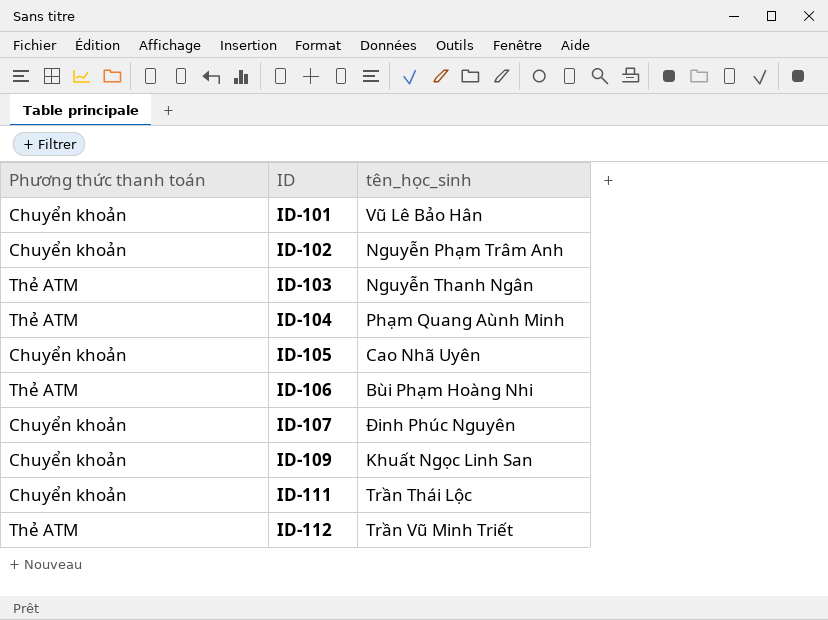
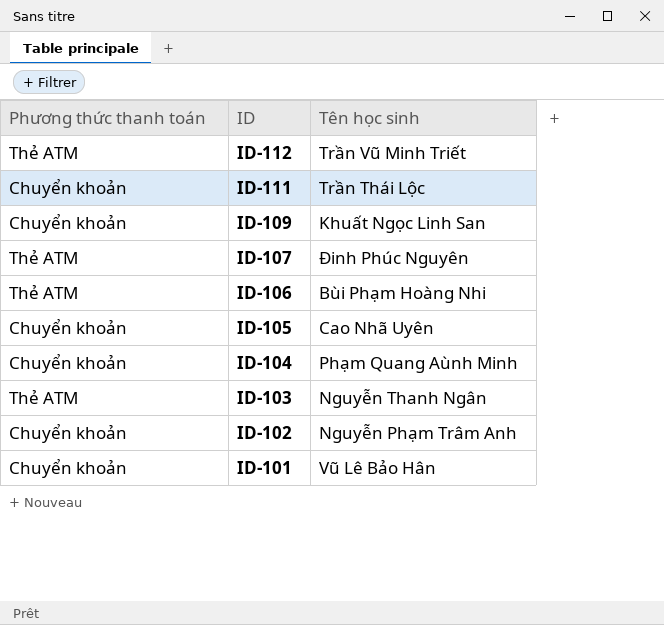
row order: ID ascending -> ID descending
column name: tên_học_sinh -> Tên học sinh
ID-107 | Phương thức thanh toán: Chuyển khoản -> Thẻ ATM
ID-104 | Phương thức thanh toán: Thẻ ATM -> Chuyển khoản

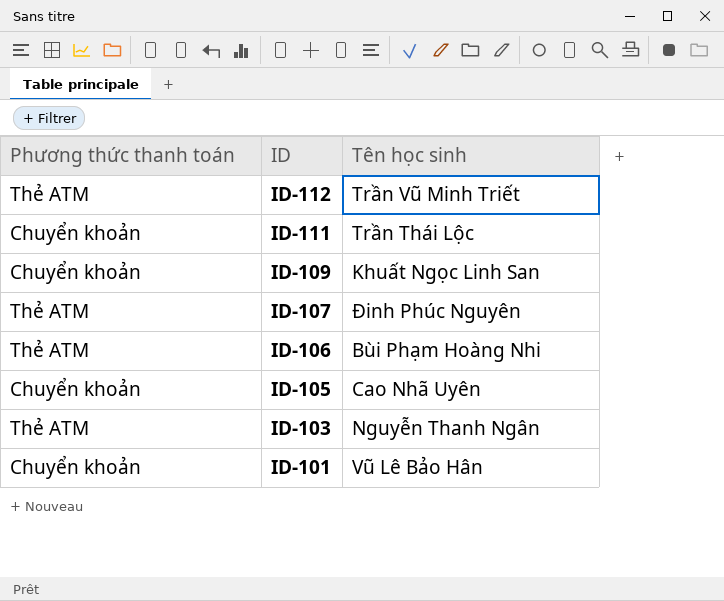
row ID-104: Chuyển khoản | Phạm Quang Aùnh Minh -> none
row ID-102: Chuyển khoản | Nguyễn Phạm Trâm Anh -> none

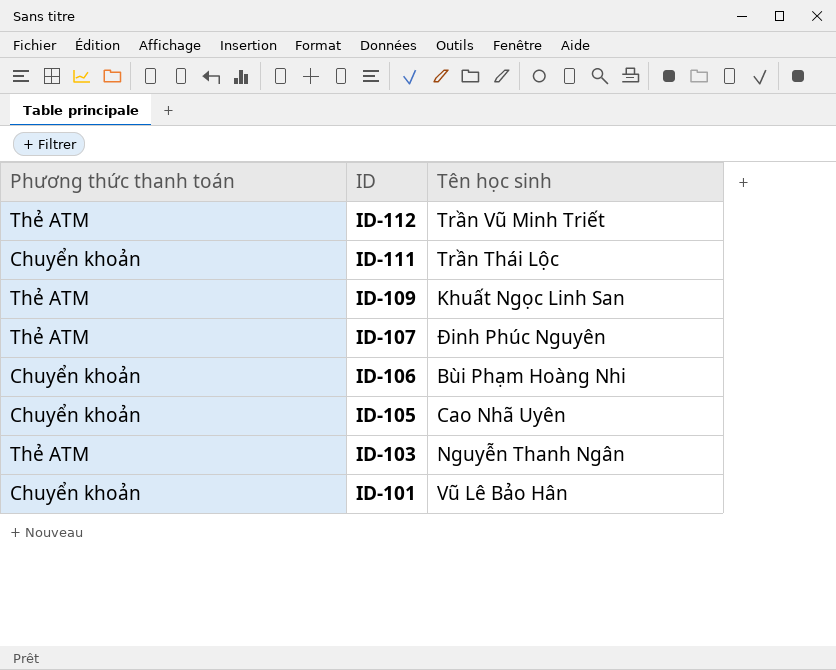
ID-109 | Phương thức thanh toán: Chuyển khoản -> Thẻ ATM
ID-106 | Phương thức thanh toán: Thẻ ATM -> Chuyển khoản

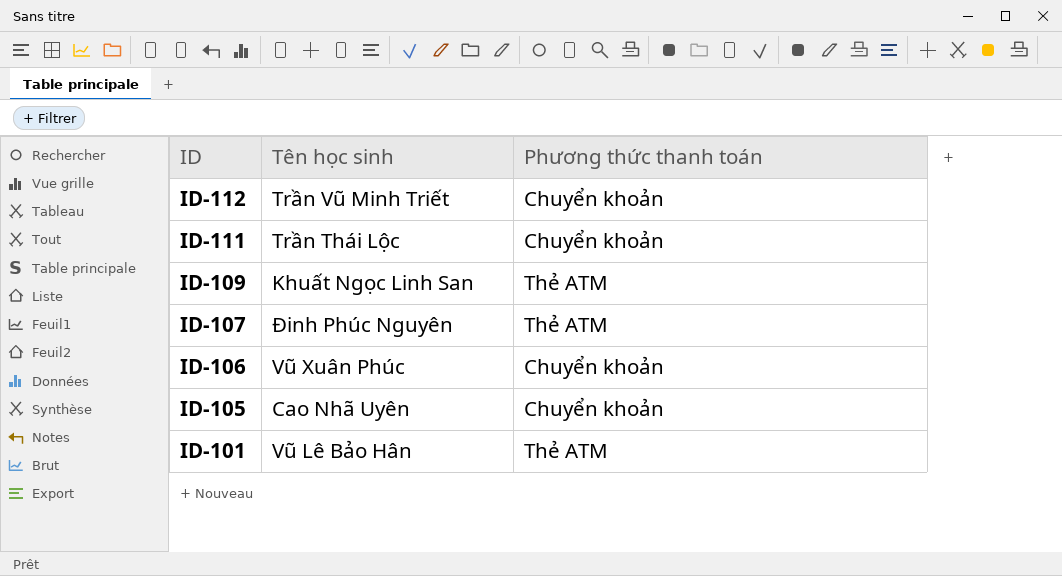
column Phương thức thanh toán | position: 1 -> 3
row ID-103: Thẻ ATM | Nguyễn Thanh Ngân -> none
ID-112 | Phương thức thanh toán: Thẻ ATM -> Chuyển khoản
ID-106 | Tên học sinh: Bùi Phạm Hoàng Nhi -> Vũ Xuân Phúc
ID-101 | Phương thức thanh toán: Chuyển khoản -> Thẻ ATM

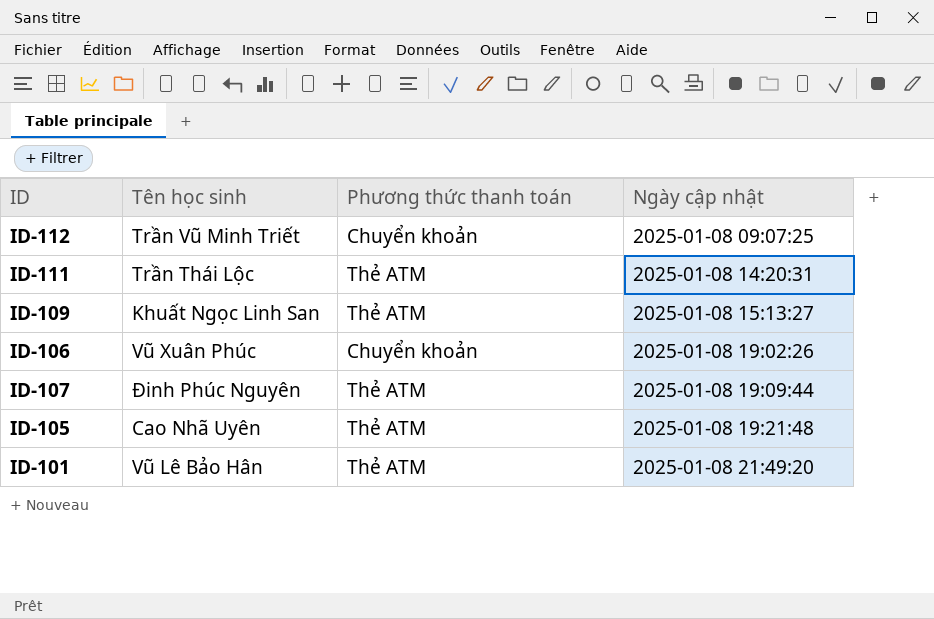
row order: ID descending -> Ngày cập nhật ascending
column Ngày cập nhật | position: none -> 4
ID-111 | Phương thức thanh toán: Chuyển khoản -> Thẻ ATM
ID-105 | Phương thức thanh toán: Chuyển khoản -> Thẻ ATM

